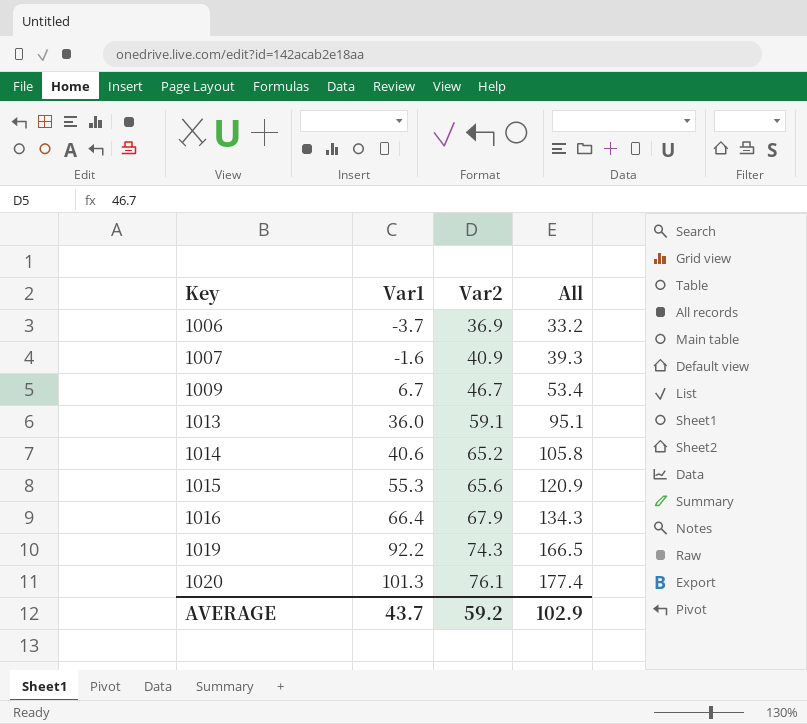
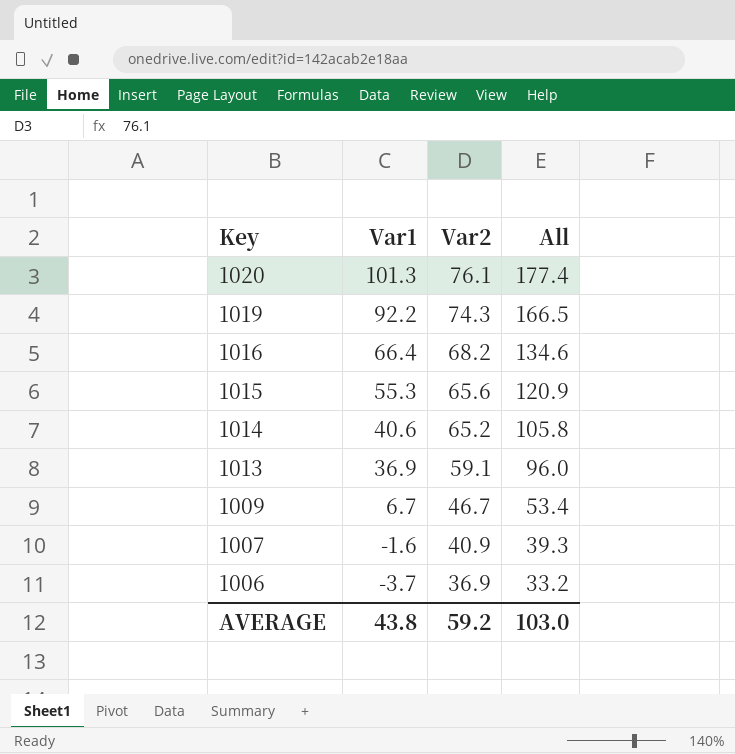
row order: Key ascending -> Key descending
1016 | Var2: 67.9 -> 68.2
1016 | All: 134.3 -> 134.6
1013 | Var1: 36.0 -> 36.9
1013 | All: 95.1 -> 96.0
AVERAGE | Var1: 43.7 -> 43.8
AVERAGE | All: 102.9 -> 103.0

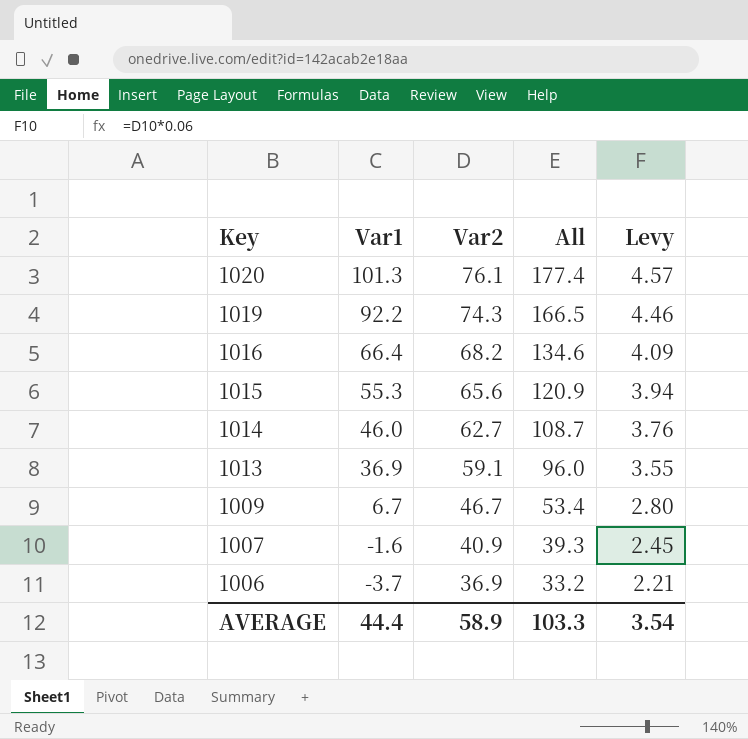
column Levy | formula: none -> [Var2] * 0.06
1014 | Var1: 40.6 -> 46.0
1014 | Var2: 65.2 -> 62.7
1014 | All: 105.8 -> 108.7
AVERAGE | Var1: 43.8 -> 44.4
AVERAGE | Var2: 59.2 -> 58.9
AVERAGE | All: 103.0 -> 103.3

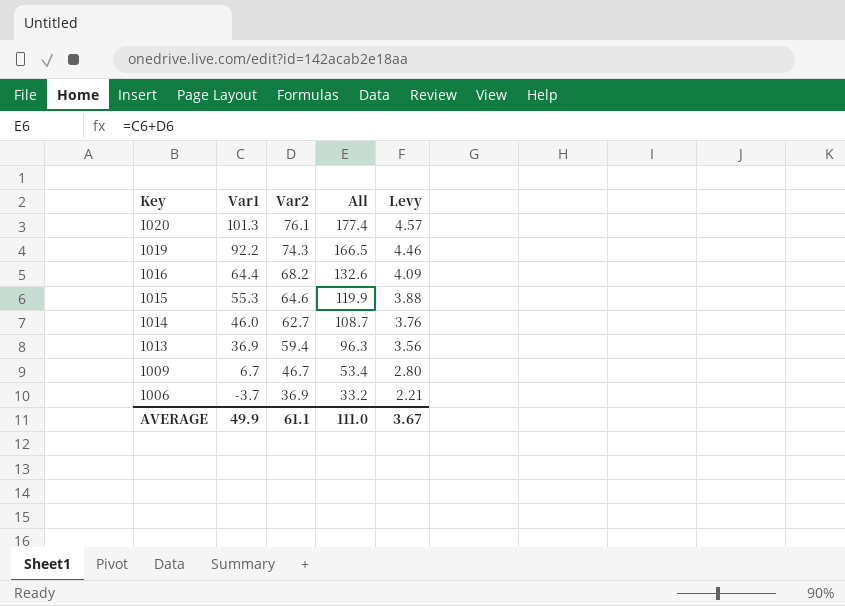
row 1007: -1.6 | 40.9 | 39.3 | 2.45 -> none
1016 | Var1: 66.4 -> 64.4
1016 | All: 134.6 -> 132.6
1015 | Var2: 65.6 -> 64.6
1015 | All: 120.9 -> 119.9
1015 | Levy: 3.94 -> 3.88
1013 | Var2: 59.1 -> 59.4
1013 | All: 96.0 -> 96.3
1013 | Levy: 3.55 -> 3.56
AVERAGE | Var1: 44.4 -> 49.9
AVERAGE | Var2: 58.9 -> 61.1
AVERAGE | All: 103.3 -> 111.0
AVERAGE | Levy: 3.54 -> 3.67

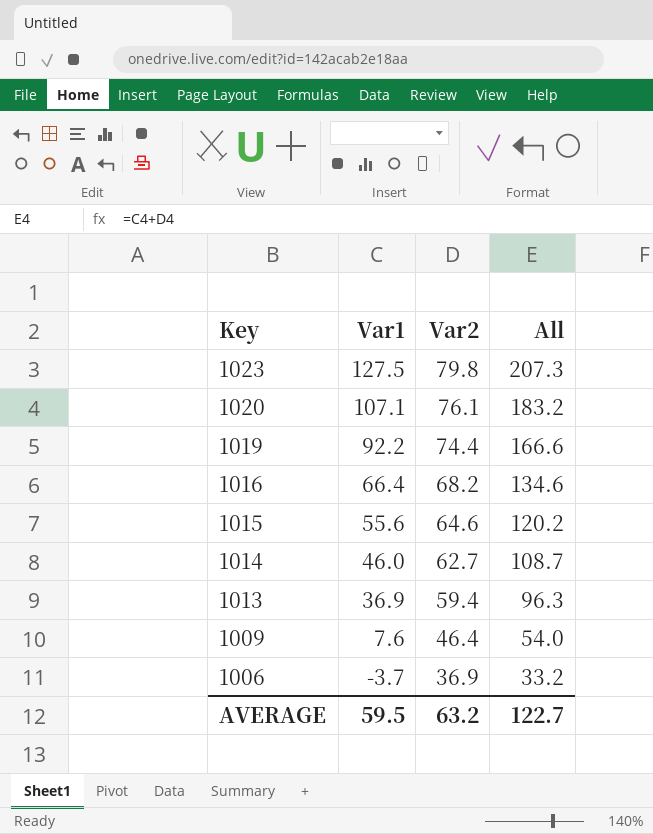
column Levy | formula: [Var2] * 0.06 -> none
row 1023: none -> 127.5 | 79.8 | 207.3
1020 | Var1: 101.3 -> 107.1
1020 | All: 177.4 -> 183.2
1019 | Var2: 74.3 -> 74.4
1019 | All: 166.5 -> 166.6
1016 | Var1: 64.4 -> 66.4
1016 | All: 132.6 -> 134.6
1015 | Var1: 55.3 -> 55.6
1015 | All: 119.9 -> 120.2
1009 | Var1: 6.7 -> 7.6
1009 | Var2: 46.7 -> 46.4
1009 | All: 53.4 -> 54.0
AVERAGE | Var1: 49.9 -> 59.5
AVERAGE | Var2: 61.1 -> 63.2
AVERAGE | All: 111.0 -> 122.7

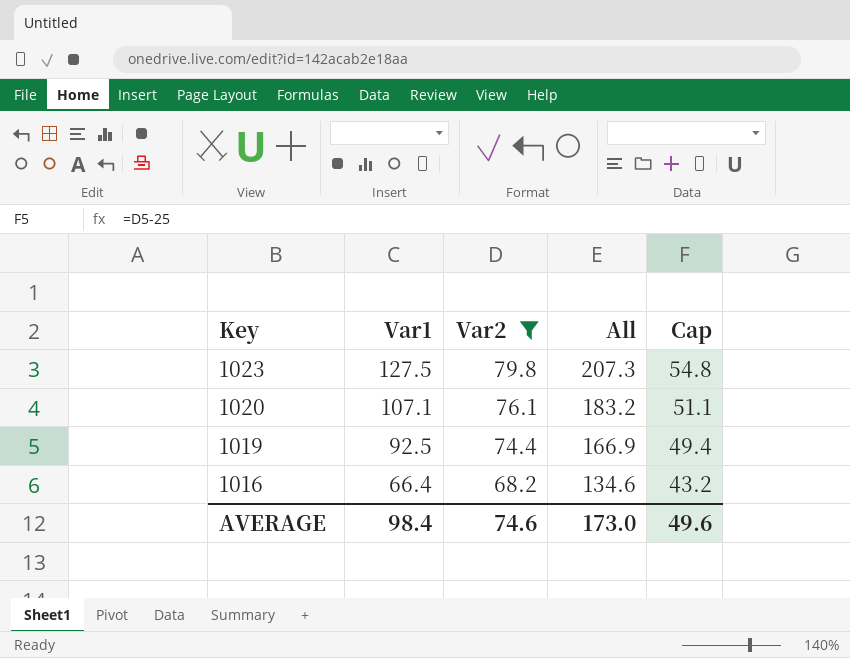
filter: none -> Var2 >= 68.2
column Cap | formula: none -> [Var2] - 25
1019 | Var1: 92.2 -> 92.5
1019 | All: 166.6 -> 166.9
AVERAGE | Var1: 59.5 -> 98.4
AVERAGE | Var2: 63.2 -> 74.6
AVERAGE | All: 122.7 -> 173.0

